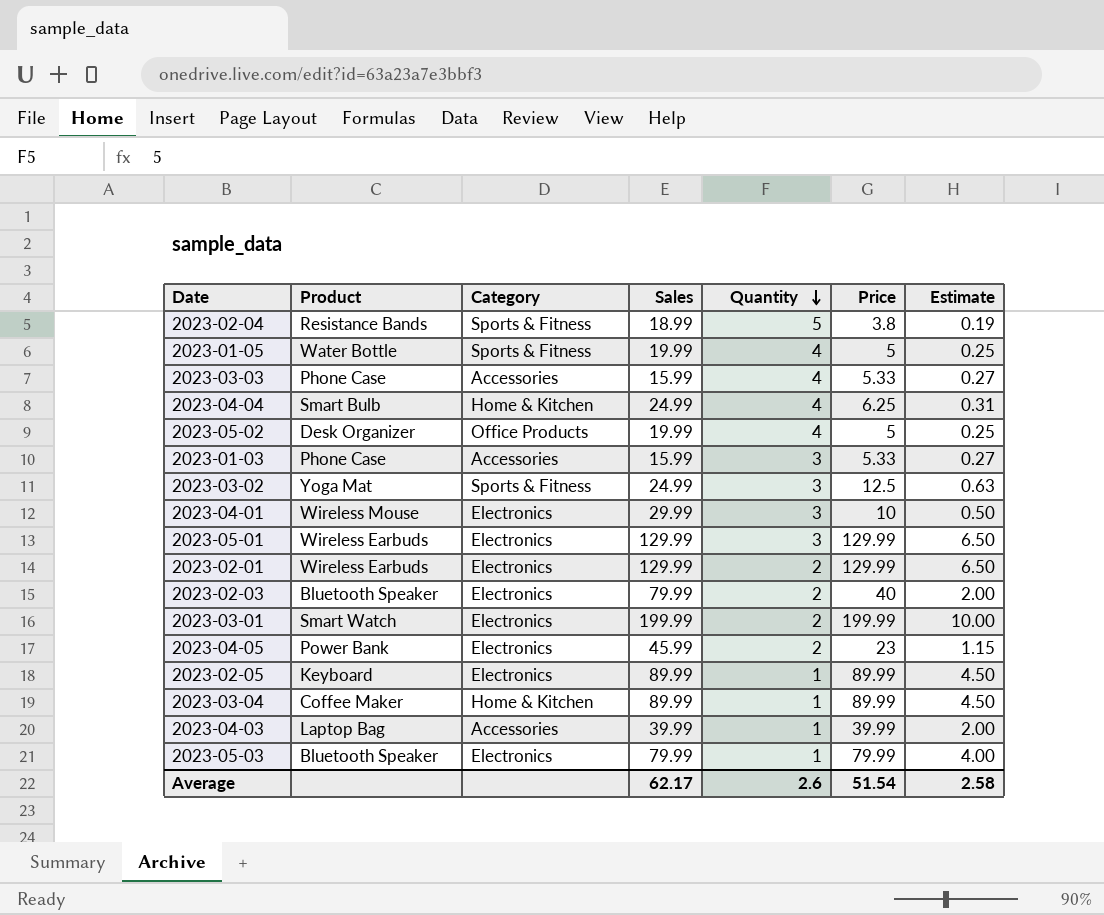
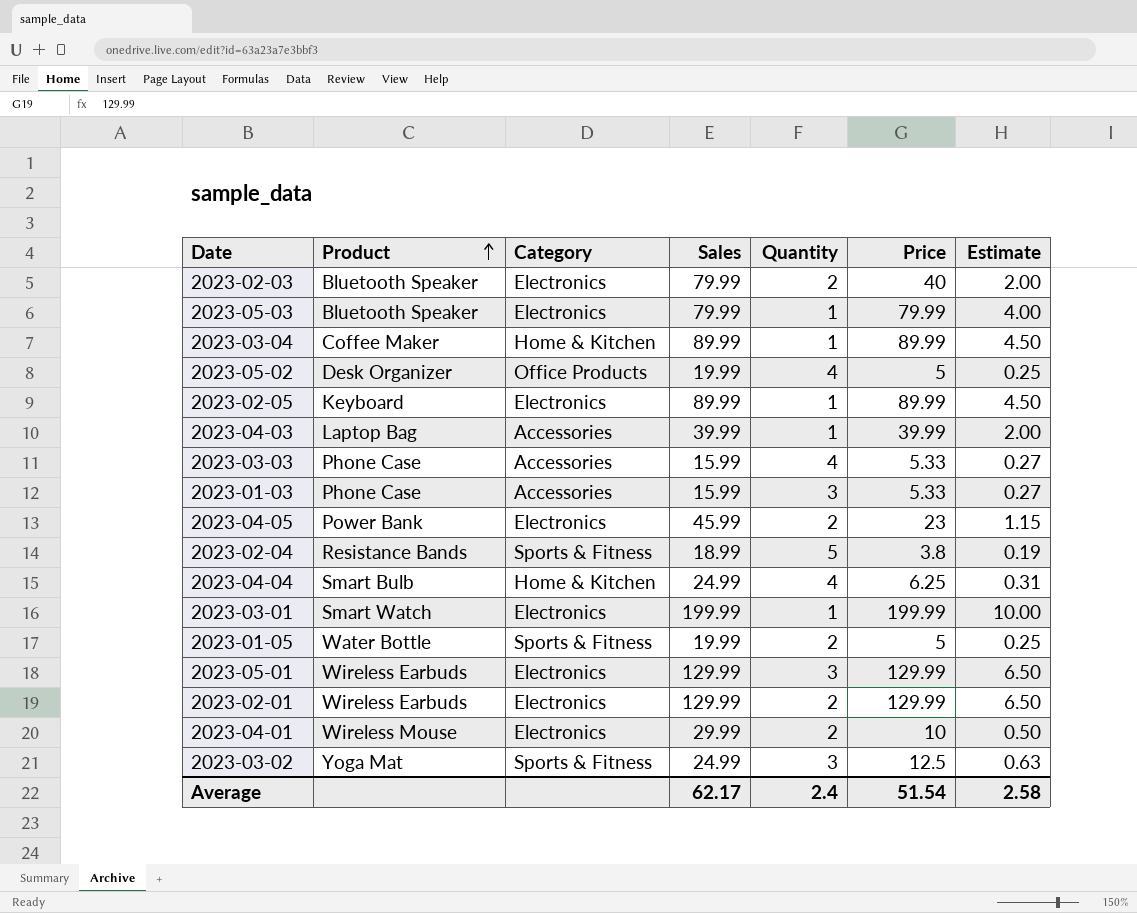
row order: Quantity descending -> Product ascending
2023-03-01 | Quantity: 2 -> 1
2023-01-05 | Quantity: 4 -> 2
2023-04-01 | Quantity: 3 -> 2
Average | Quantity: 2.6 -> 2.4

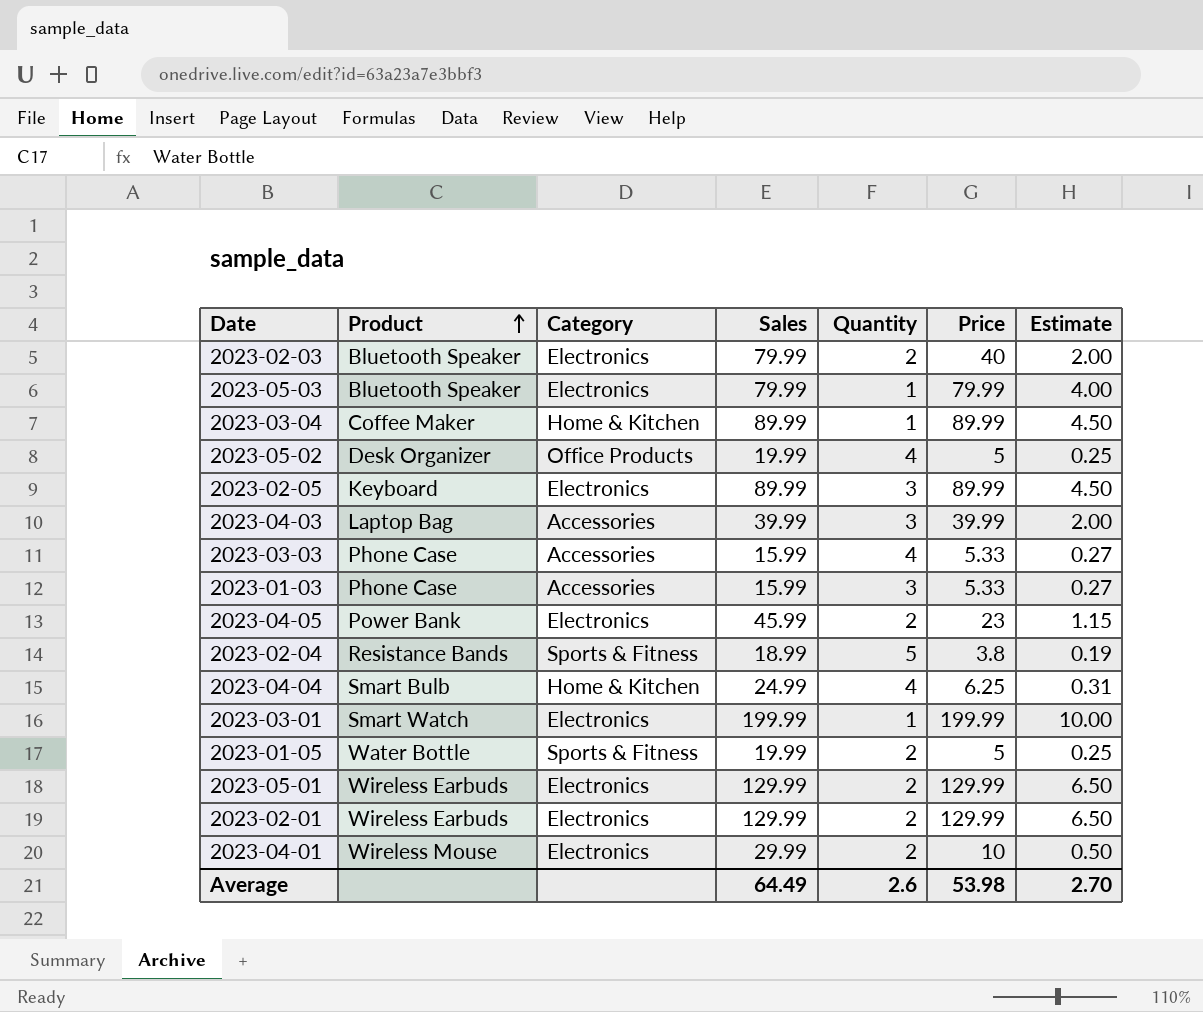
row 2023-03-02: Yoga Mat | Sports & Fitness | 24.99 | 3 | 12.5 | 0.63 -> none
2023-02-05 | Quantity: 1 -> 3
2023-04-03 | Quantity: 1 -> 3
2023-05-01 | Quantity: 3 -> 2
Average | Sales: 62.17 -> 64.49
Average | Quantity: 2.4 -> 2.6
Average | Price: 51.54 -> 53.98
Average | Estimate: 2.58 -> 2.70

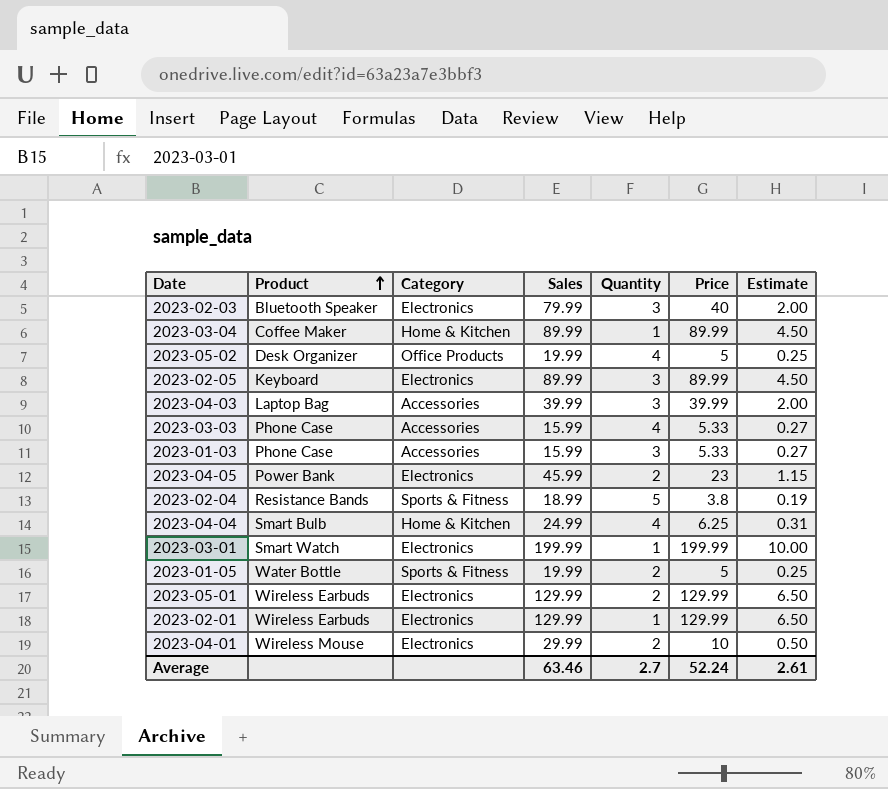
row 2023-05-03: Bluetooth Speaker | Electronics | 79.99 | 1 | 79.99 | 4.00 -> none
2023-02-03 | Quantity: 2 -> 3
2023-02-01 | Quantity: 2 -> 1
Average | Sales: 64.49 -> 63.46
Average | Quantity: 2.6 -> 2.7
Average | Price: 53.98 -> 52.24
Average | Estimate: 2.70 -> 2.61

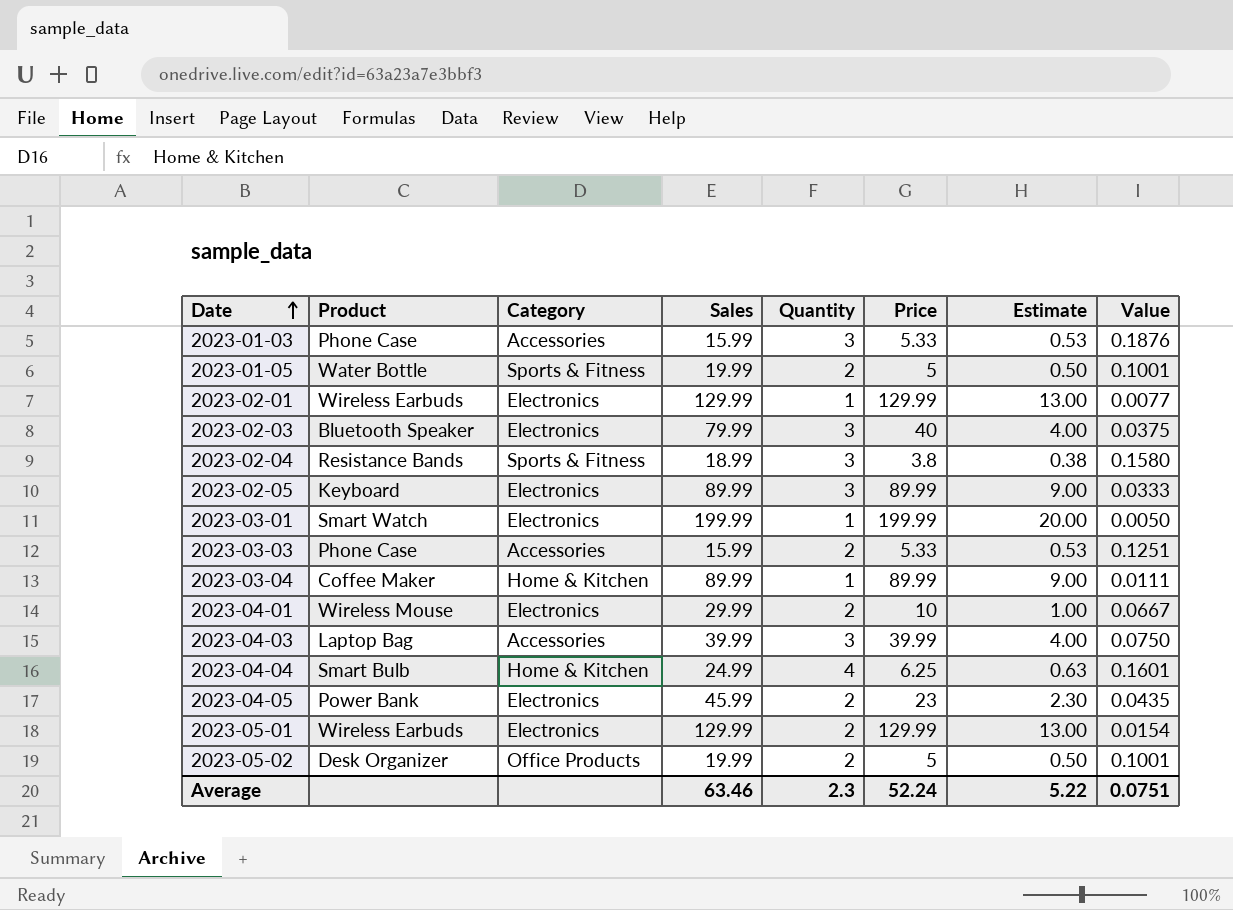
row order: Product ascending -> Date ascending
column Estimate | formula: [Price] * 0.05 -> [Price] * 0.1
column Value | formula: none -> [Quantity] / [Sales]
2023-02-04 | Quantity: 5 -> 3
2023-03-03 | Quantity: 4 -> 2
2023-05-02 | Quantity: 4 -> 2
Average | Quantity: 2.7 -> 2.3
Average | Estimate: 2.61 -> 5.22

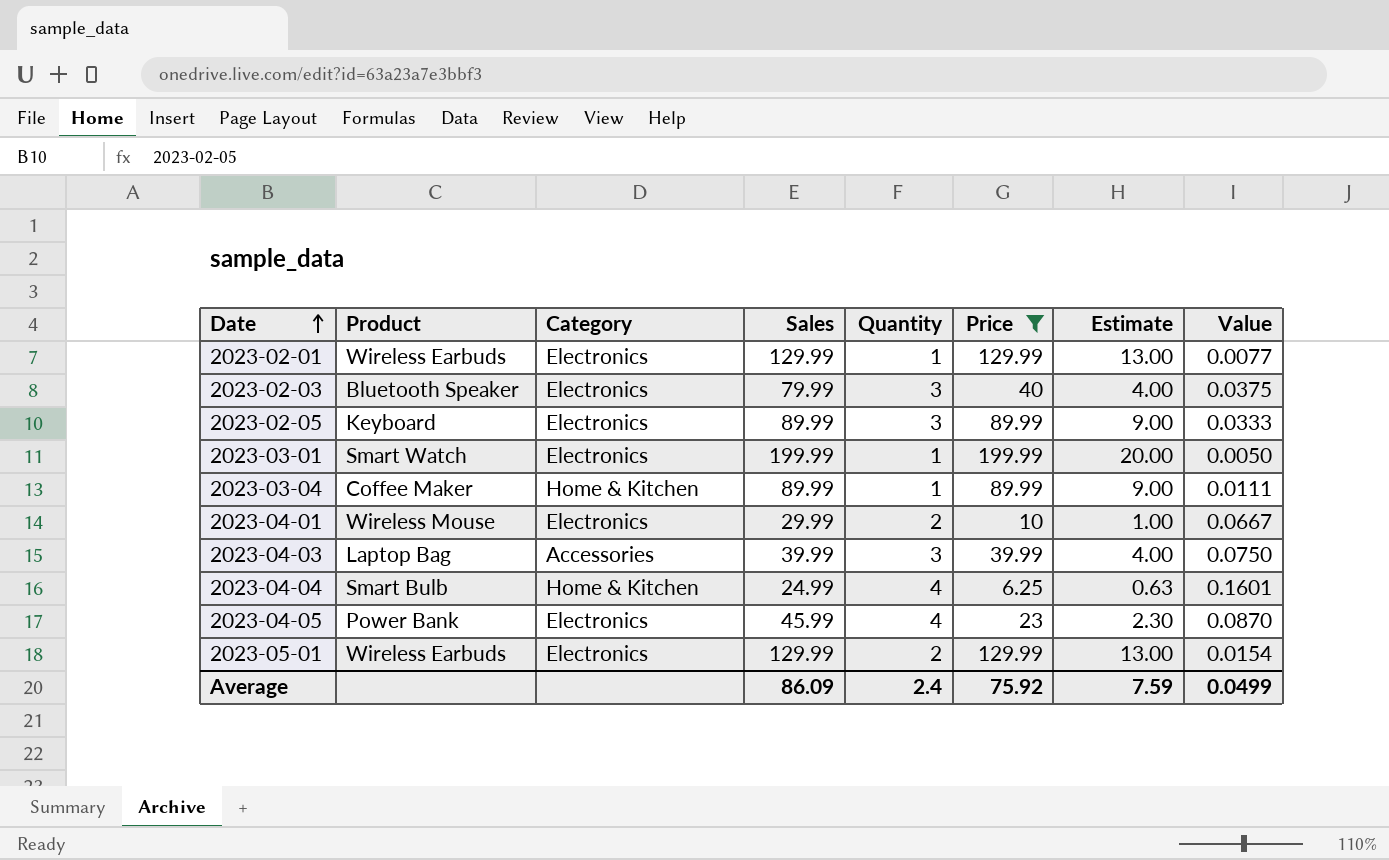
filter: none -> Price >= 6.25
2023-04-05 | Quantity: 2 -> 4
2023-04-05 | Value: 0.0435 -> 0.0870
Average | Sales: 63.46 -> 86.09
Average | Quantity: 2.3 -> 2.4
Average | Price: 52.24 -> 75.92
Average | Estimate: 5.22 -> 7.59
Average | Value: 0.0751 -> 0.0499

